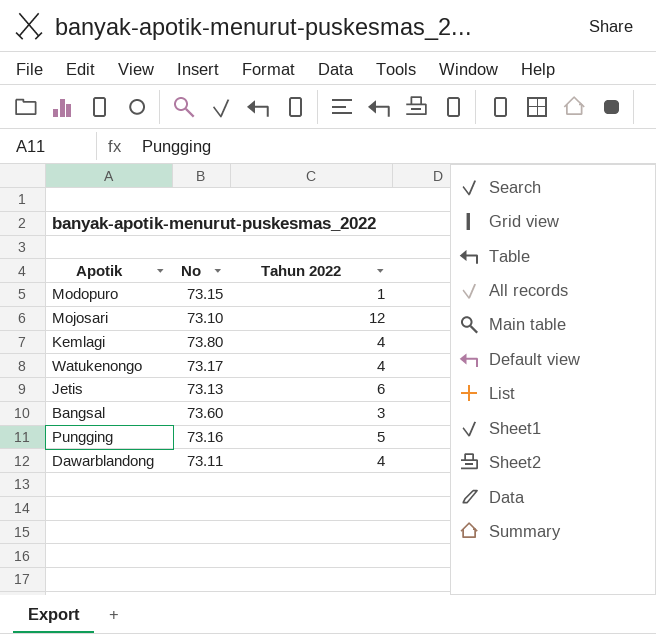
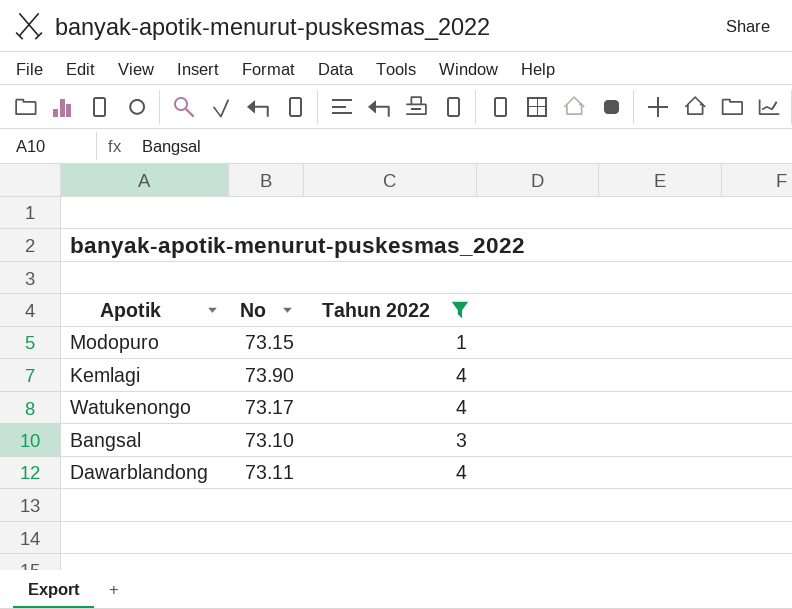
filter: none -> Tahun 2022 <= 4
Kemlagi | No: 73.80 -> 73.90
Bangsal | No: 73.60 -> 73.10

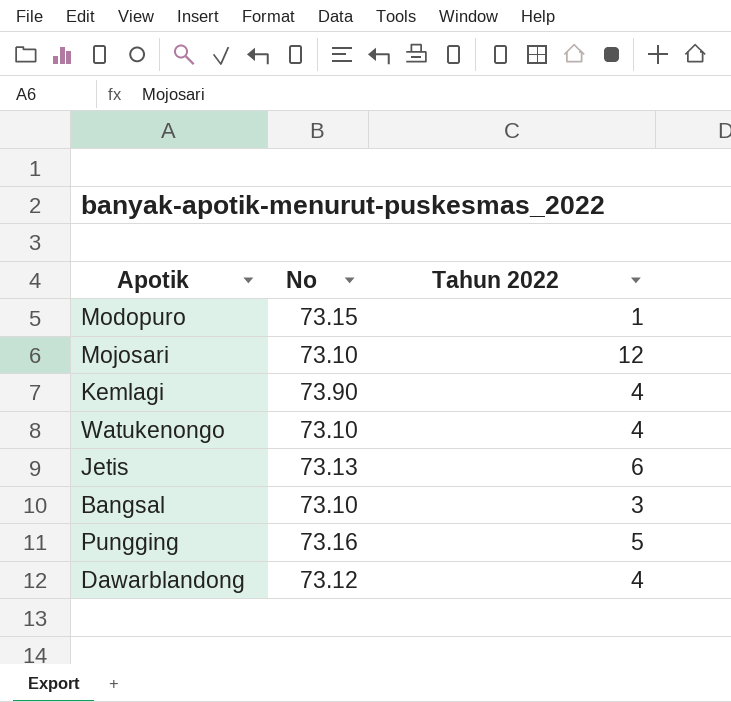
filter: Tahun 2022 <= 4 -> none
Watukenongo | No: 73.17 -> 73.10
Dawarblandong | No: 73.11 -> 73.12

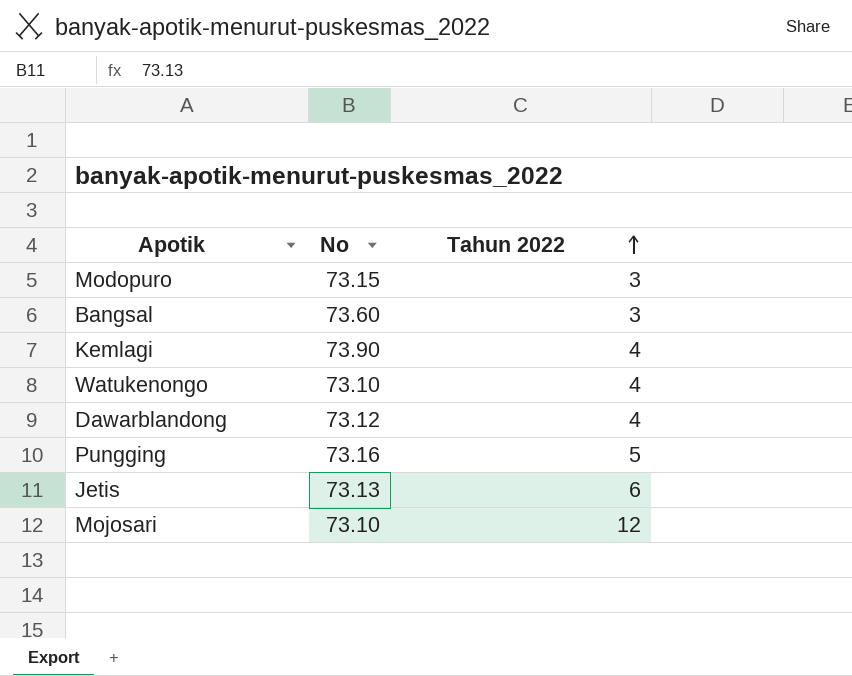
row order: none -> Tahun 2022 ascending
Modopuro | Tahun 2022: 1 -> 3
Bangsal | No: 73.10 -> 73.60

